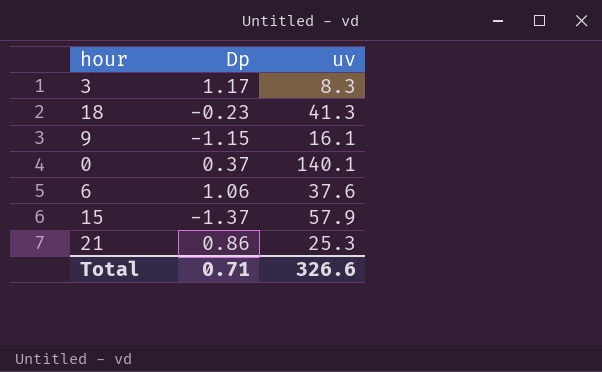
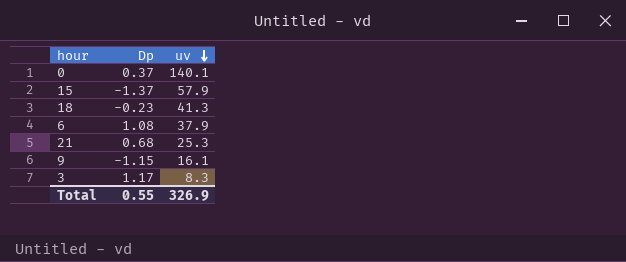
row order: none -> uv descending
6 | Dp: 1.06 -> 1.08
6 | uv: 37.6 -> 37.9
21 | Dp: 0.86 -> 0.68
Total | Dp: 0.71 -> 0.55
Total | uv: 326.6 -> 326.9

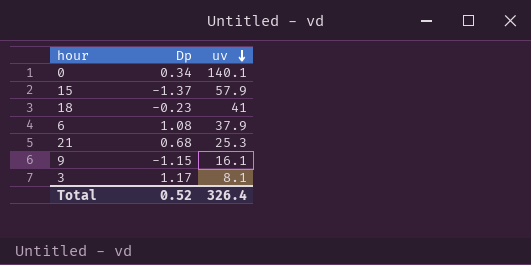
0 | Dp: 0.37 -> 0.34
18 | uv: 41.3 -> 41
3 | uv: 8.3 -> 8.1
Total | Dp: 0.55 -> 0.52
Total | uv: 326.9 -> 326.4

